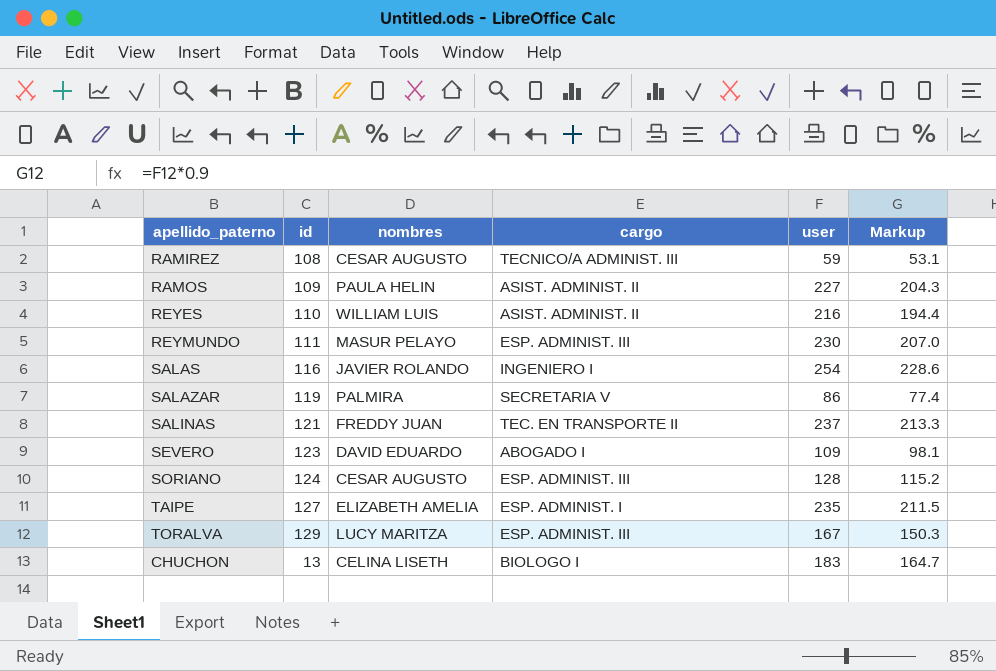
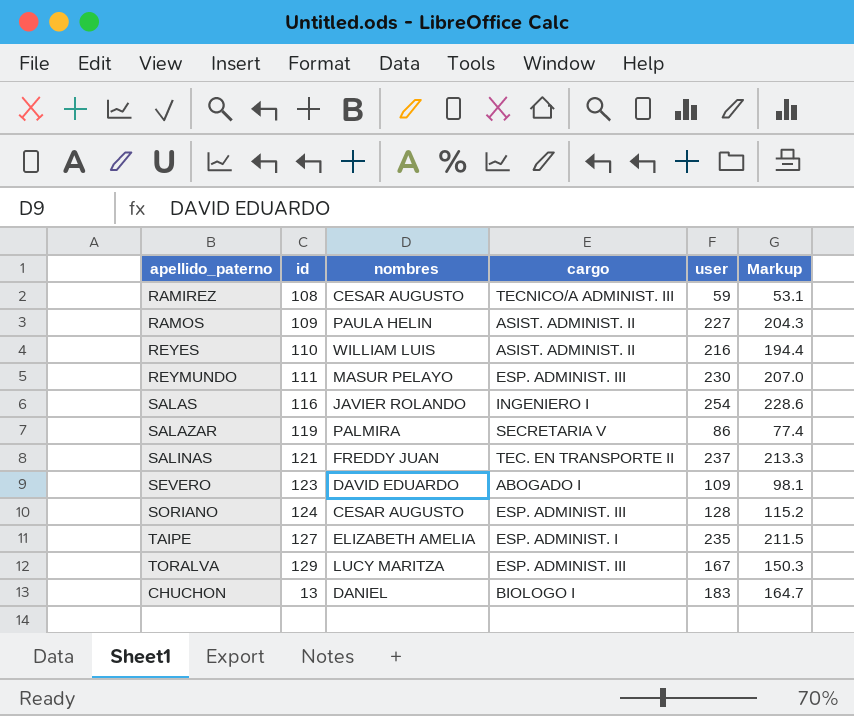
CHUCHON | nombres: CELINA LISETH -> DANIEL

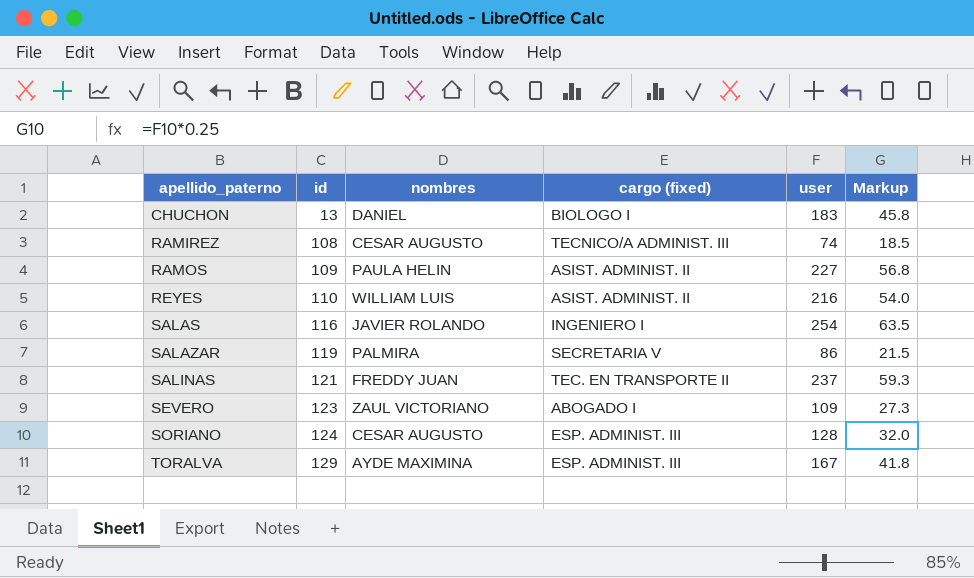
row order: none -> apellido_paterno ascending
column name: cargo -> cargo (fixed)
column Markup | formula: [user] * 0.9 -> [user] * 0.25
row REYMUNDO: 111 | MASUR PELAYO | ESP. ADMINIST. III | 230 | 207.0 -> none
row TAIPE: 127 | ELIZABETH AMELIA | ESP. ADMINIST. I | 235 | 211.5 -> none
RAMIREZ | user: 59 -> 74
SEVERO | nombres: DAVID EDUARDO -> ZAUL VICTORIANO
TORALVA | nombres: LUCY MARITZA -> AYDE MAXIMINA

